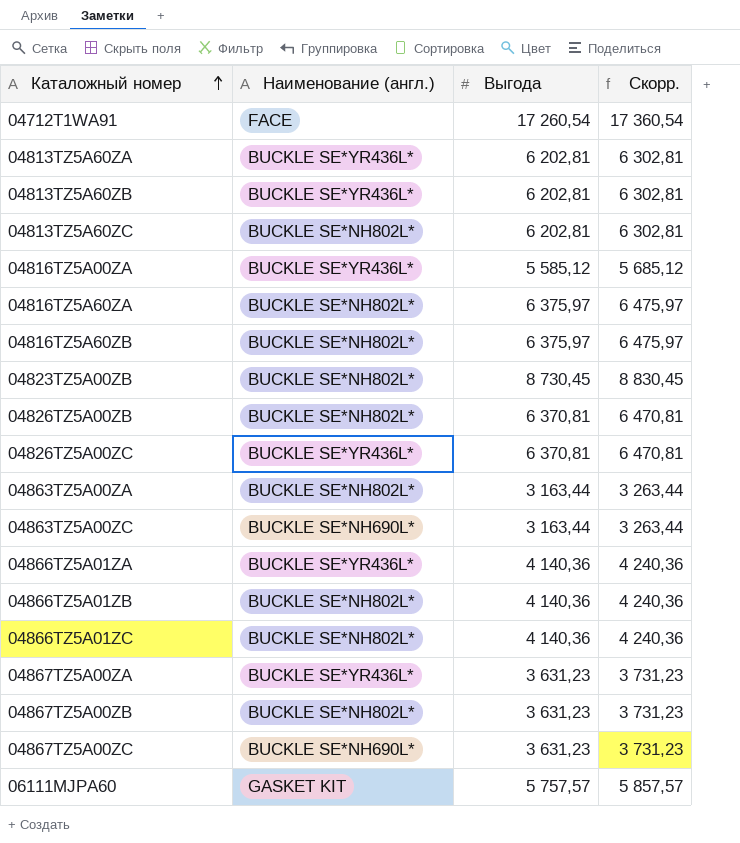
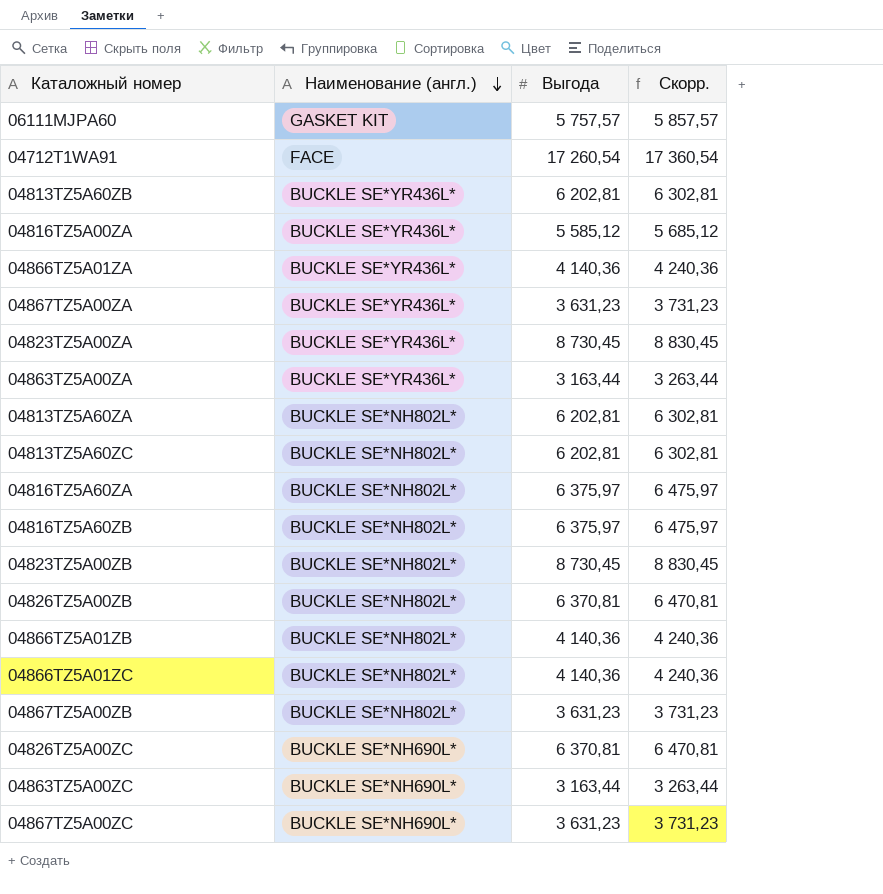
row order: Каталожный номер ascending -> Наименование (англ.) descending
row 04823TZ5A00ZA: none -> BUCKLE SE*YR436L* | 8 730,45 | 8 830,45
04863TZ5A00ZA | Наименование (англ.): BUCKLE SE*NH802L* -> BUCKLE SE*YR436L*
04813TZ5A60ZA | Наименование (англ.): BUCKLE SE*YR436L* -> BUCKLE SE*NH802L*
04826TZ5A00ZC | Наименование (англ.): BUCKLE SE*YR436L* -> BUCKLE SE*NH690L*

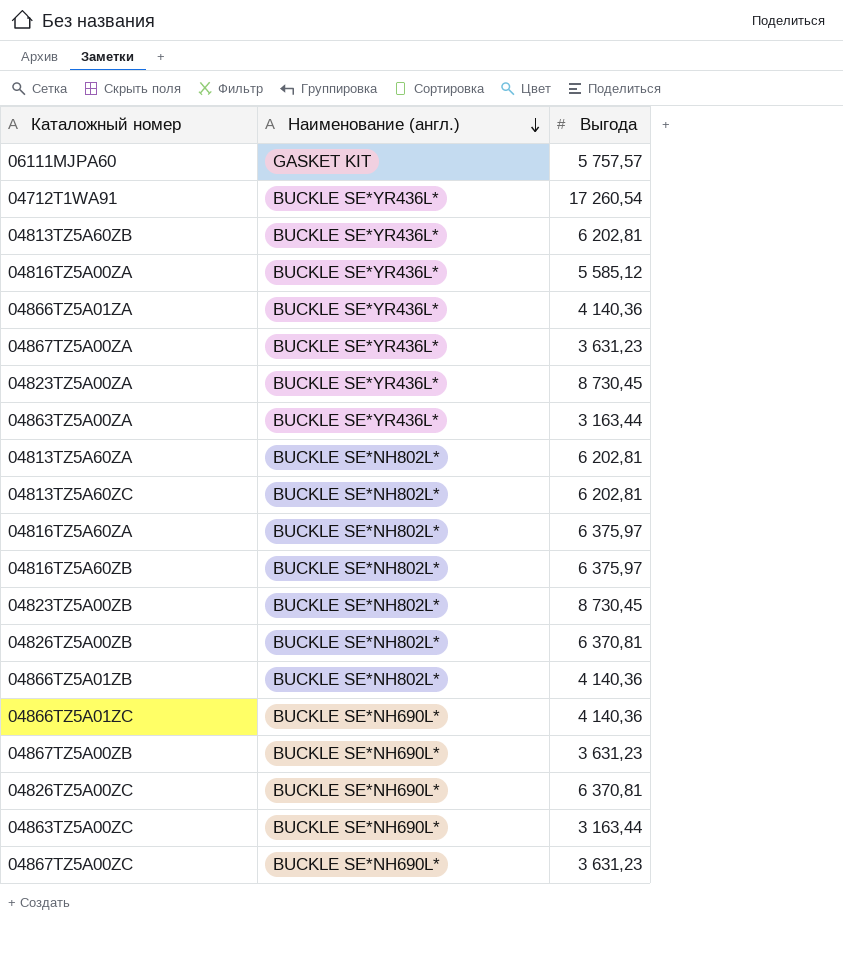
column Скорр. | formula: [Выгода] + 100 -> none
04712T1WA91 | Наименование (англ.): FACE -> BUCKLE SE*YR436L*
04866TZ5A01ZC | Наименование (англ.): BUCKLE SE*NH802L* -> BUCKLE SE*NH690L*
04867TZ5A00ZB | Наименование (англ.): BUCKLE SE*NH802L* -> BUCKLE SE*NH690L*

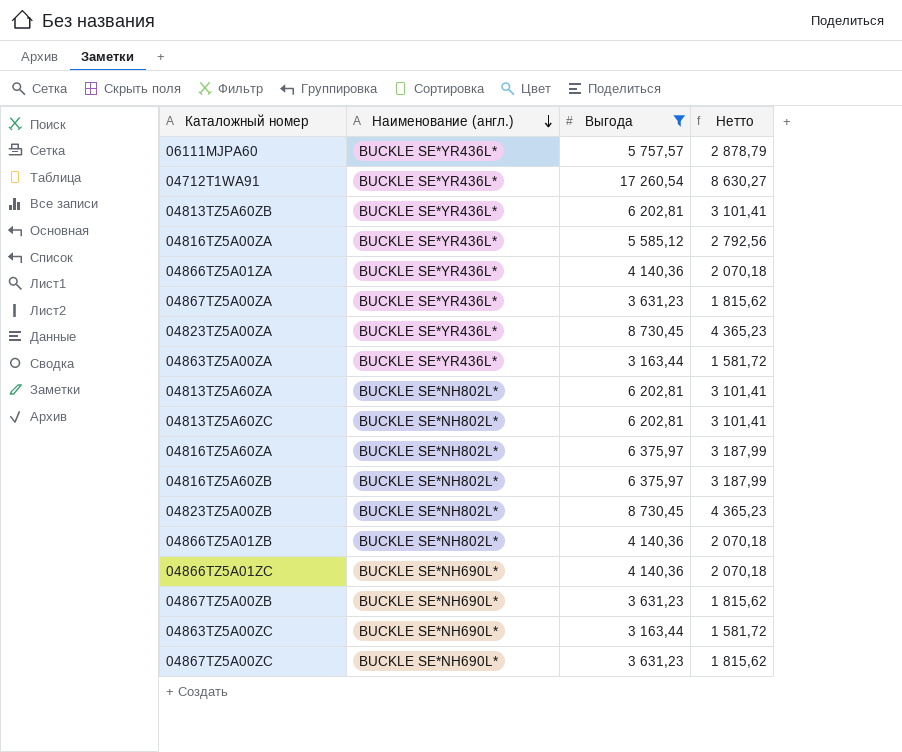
filter: none -> Выгода != 6 370,81
column Нетто | formula: none -> [Выгода] * 0,5
06111MJPA60 | Наименование (англ.): GASKET KIT -> BUCKLE SE*YR436L*

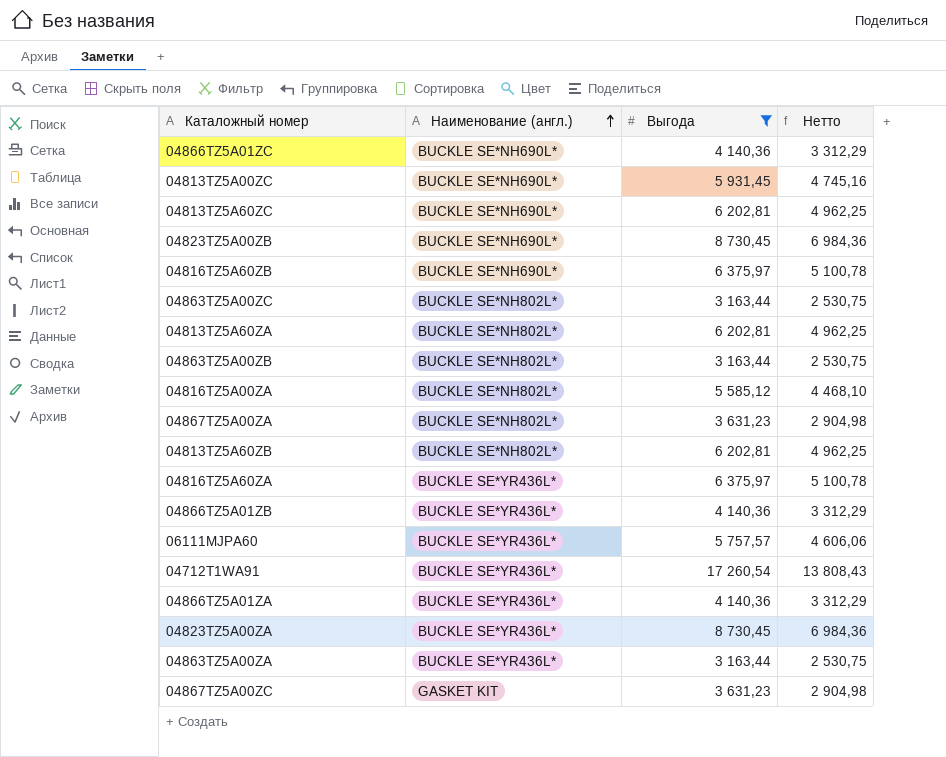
row order: Наименование (англ.) descending -> Наименование (англ.) ascending
column Нетто | formula: [Выгода] * 0,5 -> [Выгода] * 0,8
row 04867TZ5A00ZB: BUCKLE SE*NH690L* | 3 631,23 | 1 815,62 -> none
row 04813TZ5A00ZC: none -> BUCKLE SE*NH690L* | 5 931,45 | 4 745,16
04813TZ5A60ZC | Наименование (англ.): BUCKLE SE*NH802L* -> BUCKLE SE*NH690L*
04823TZ5A00ZB | Наименование (англ.): BUCKLE SE*NH802L* -> BUCKLE SE*NH690L*
04816TZ5A60ZB | Наименование (англ.): BUCKLE SE*NH802L* -> BUCKLE SE*NH690L*
04863TZ5A00ZC | Наименование (англ.): BUCKLE SE*NH690L* -> BUCKLE SE*NH802L*
row 04863TZ5A00ZB: none -> BUCKLE SE*NH802L* | 3 163,44 | 2 530,75
04816TZ5A00ZA | Наименование (англ.): BUCKLE SE*YR436L* -> BUCKLE SE*NH802L*
04867TZ5A00ZA | Наименование (англ.): BUCKLE SE*YR436L* -> BUCKLE SE*NH802L*
04813TZ5A60ZB | Наименование (англ.): BUCKLE SE*YR436L* -> BUCKLE SE*NH802L*
04816TZ5A60ZA | Наименование (англ.): BUCKLE SE*NH802L* -> BUCKLE SE*YR436L*
04866TZ5A01ZB | Наименование (англ.): BUCKLE SE*NH802L* -> BUCKLE SE*YR436L*
04867TZ5A00ZC | Наименование (англ.): BUCKLE SE*NH690L* -> GASKET KIT

